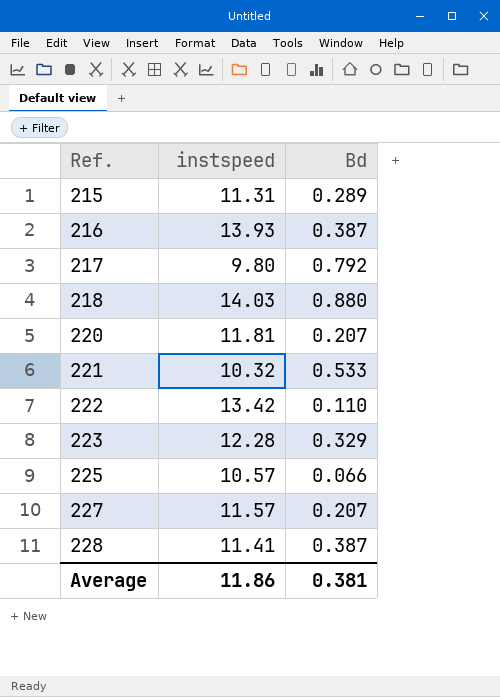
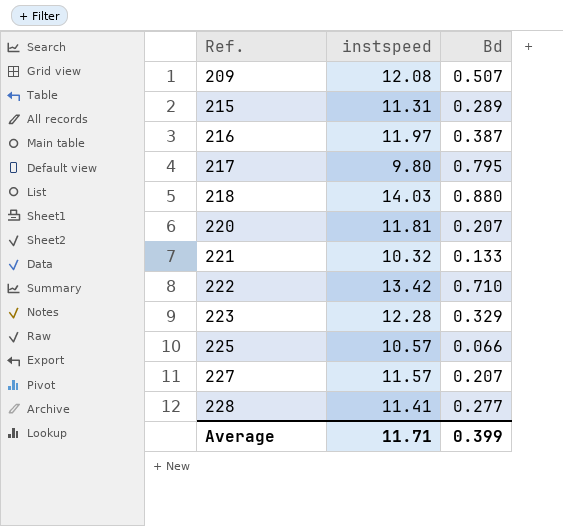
row 209: none -> 12.08 | 0.507
216 | instspeed: 13.93 -> 11.97
217 | Bd: 0.792 -> 0.795
221 | Bd: 0.533 -> 0.133
222 | Bd: 0.110 -> 0.710
228 | Bd: 0.387 -> 0.277
Average | instspeed: 11.86 -> 11.71
Average | Bd: 0.381 -> 0.399

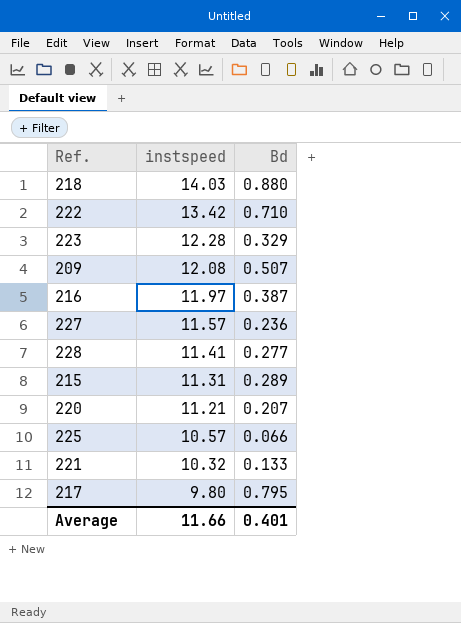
row order: Ref. ascending -> instspeed descending
227 | Bd: 0.207 -> 0.236
220 | instspeed: 11.81 -> 11.21
Average | instspeed: 11.71 -> 11.66
Average | Bd: 0.399 -> 0.401

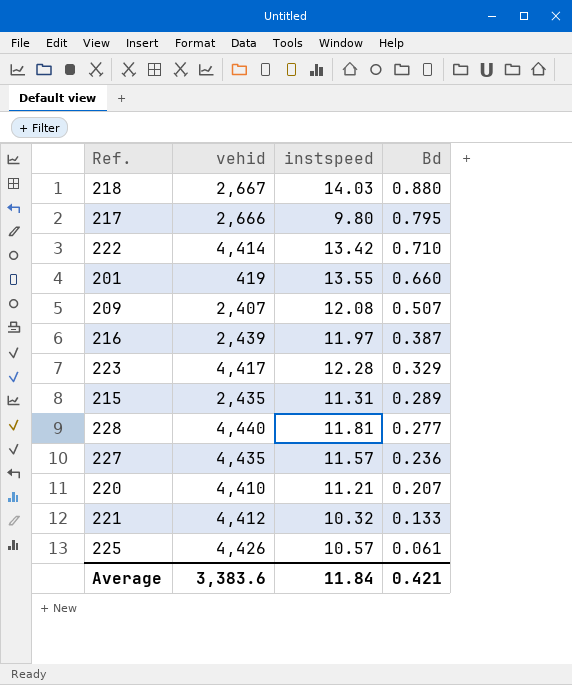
row order: instspeed descending -> Bd descending
column vehid | position: none -> 2
row 201: none -> 419 | 13.55 | 0.660
228 | instspeed: 11.41 -> 11.81
225 | Bd: 0.066 -> 0.061
Average | instspeed: 11.66 -> 11.84
Average | Bd: 0.401 -> 0.421

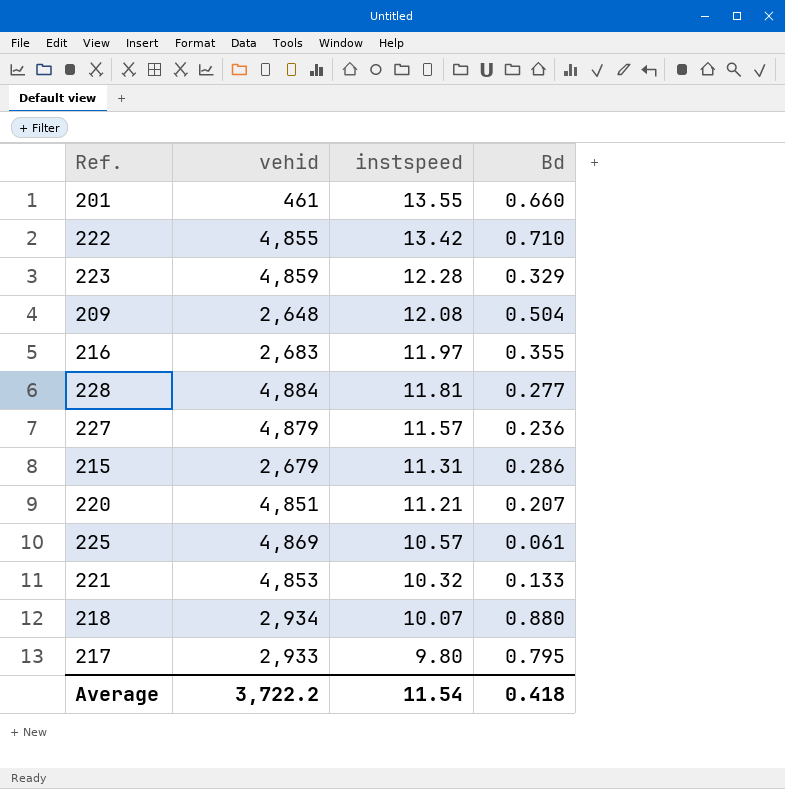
row order: Bd descending -> instspeed descending
201 | vehid: 419 -> 461
222 | vehid: 4,414 -> 4,855
223 | vehid: 4,417 -> 4,859
209 | vehid: 2,407 -> 2,648
209 | Bd: 0.507 -> 0.504
216 | vehid: 2,439 -> 2,683
216 | Bd: 0.387 -> 0.355
228 | vehid: 4,440 -> 4,884
227 | vehid: 4,435 -> 4,879
215 | vehid: 2,435 -> 2,679
215 | Bd: 0.289 -> 0.286
220 | vehid: 4,410 -> 4,851
225 | vehid: 4,426 -> 4,869
221 | vehid: 4,412 -> 4,853
218 | vehid: 2,667 -> 2,934
218 | instspeed: 14.03 -> 10.07
217 | vehid: 2,666 -> 2,933
Average | vehid: 3,383.6 -> 3,722.2
Average | instspeed: 11.84 -> 11.54
Average | Bd: 0.421 -> 0.418

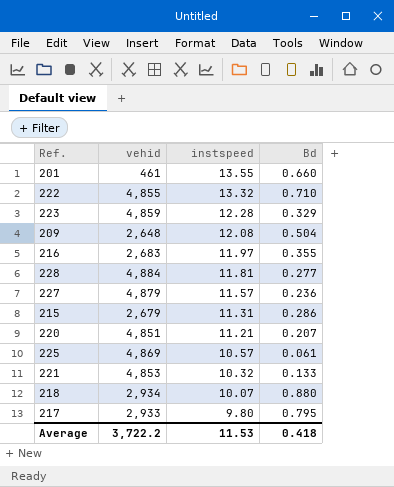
222 | instspeed: 13.42 -> 13.32
Average | instspeed: 11.54 -> 11.53

